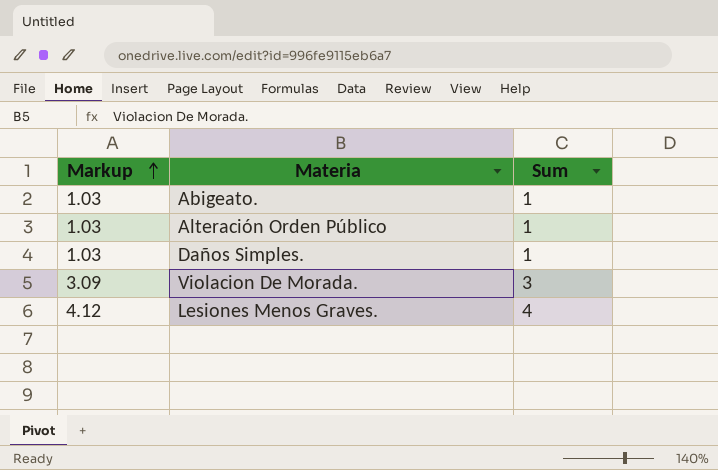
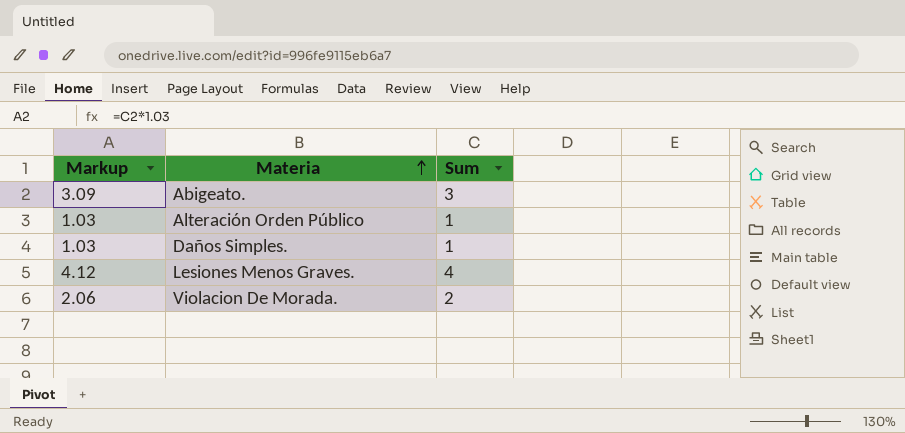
row order: Markup ascending -> Materia ascending
Abigeato. | Markup: 1.03 -> 3.09
Abigeato. | Sum: 1 -> 3
Violacion De Morada. | Markup: 3.09 -> 2.06
Violacion De Morada. | Sum: 3 -> 2

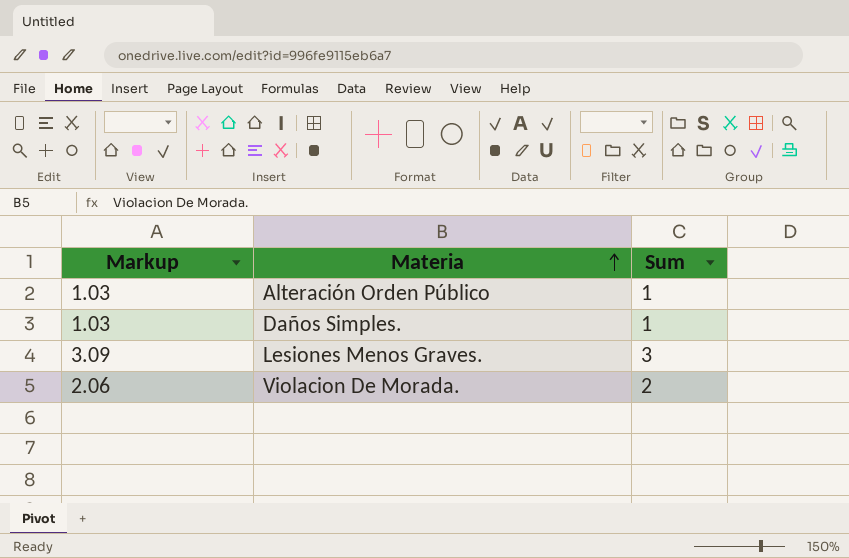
row Abigeato.: 3.09 | 3 -> none
Lesiones Menos Graves. | Markup: 4.12 -> 3.09
Lesiones Menos Graves. | Sum: 4 -> 3

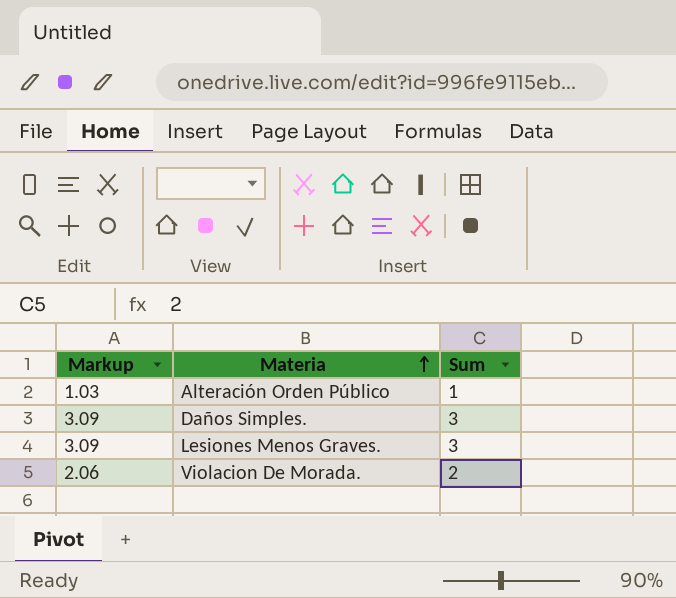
Daños Simples. | Markup: 1.03 -> 3.09
Daños Simples. | Sum: 1 -> 3

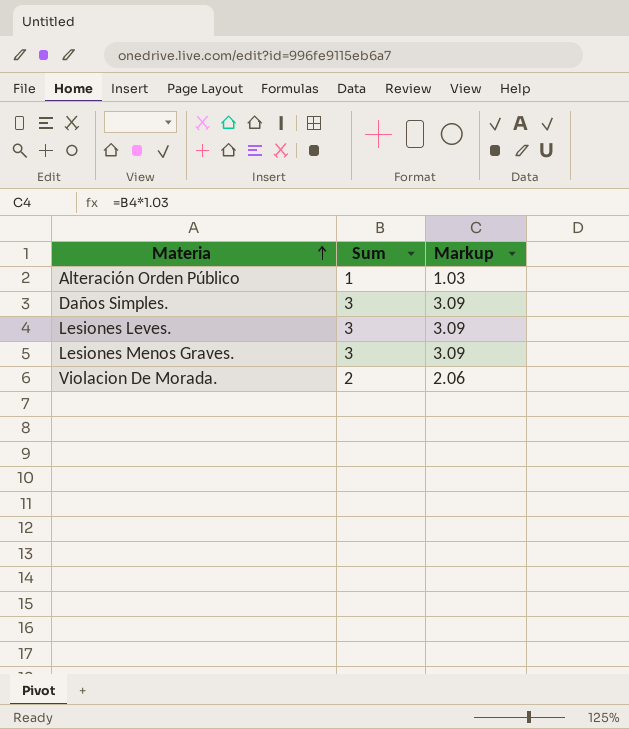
column Markup | position: 1 -> 3
row Lesiones Leves.: none -> 3 | 3.09

